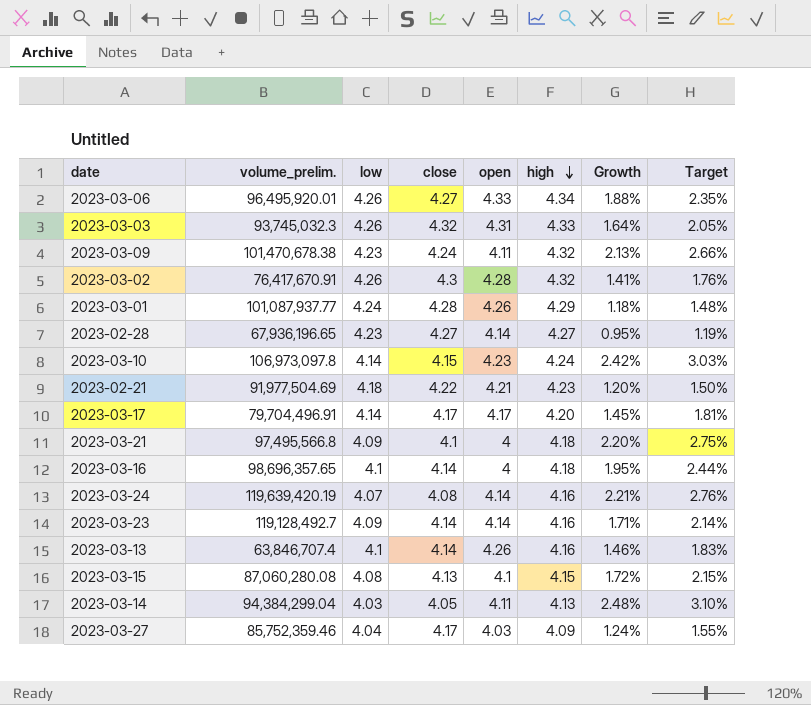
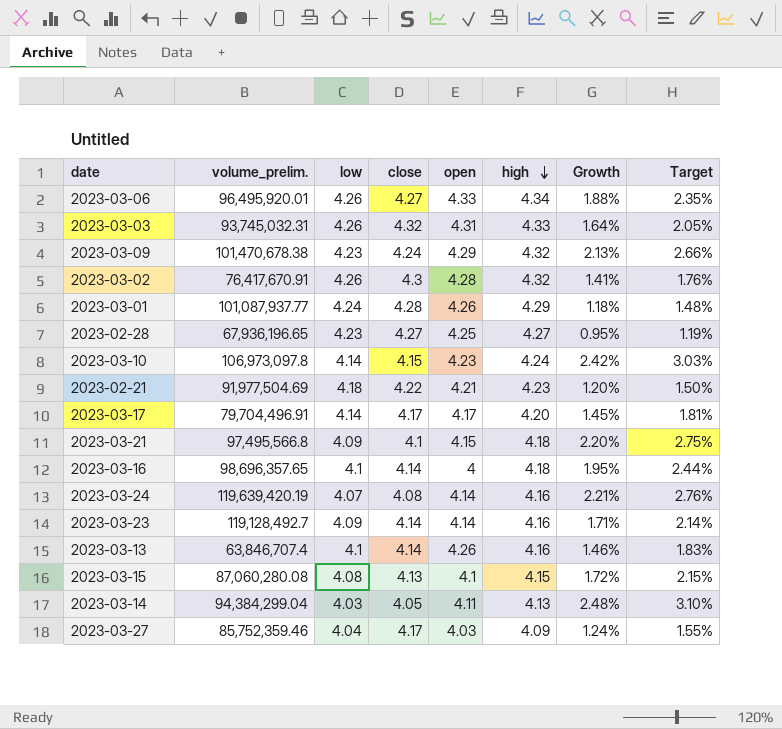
2023-03-03 | volume_prelim.: 93,745,032.3 -> 93,745,032.31
2023-03-09 | open: 4.11 -> 4.29
2023-02-28 | open: 4.14 -> 4.25
2023-03-21 | open: 4 -> 4.15

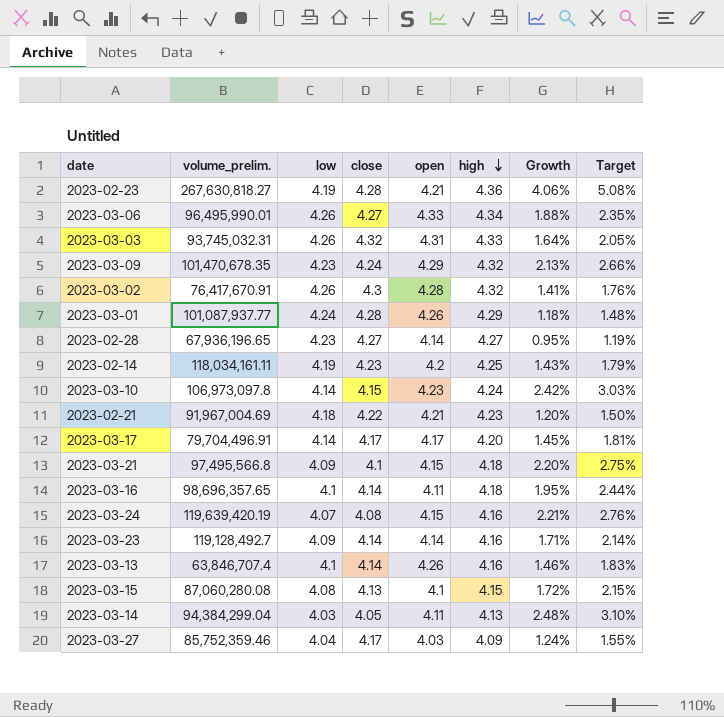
row 2023-02-23: none -> 267,630,818.27 | 4.19 | 4.28 | 4.21 | 4.36 | 4.06% | 5.08%
2023-03-06 | volume_prelim.: 96,495,920.01 -> 96,495,990.01
2023-03-09 | volume_prelim.: 101,470,678.38 -> 101,470,678.35
2023-02-28 | open: 4.25 -> 4.14
row 2023-02-14: none -> 118,034,161.11 | 4.19 | 4.23 | 4.2 | 4.25 | 1.43% | 1.79%
2023-02-21 | volume_prelim.: 91,977,504.69 -> 91,967,004.69
2023-03-16 | open: 4 -> 4.11
2023-03-24 | open: 4.14 -> 4.15

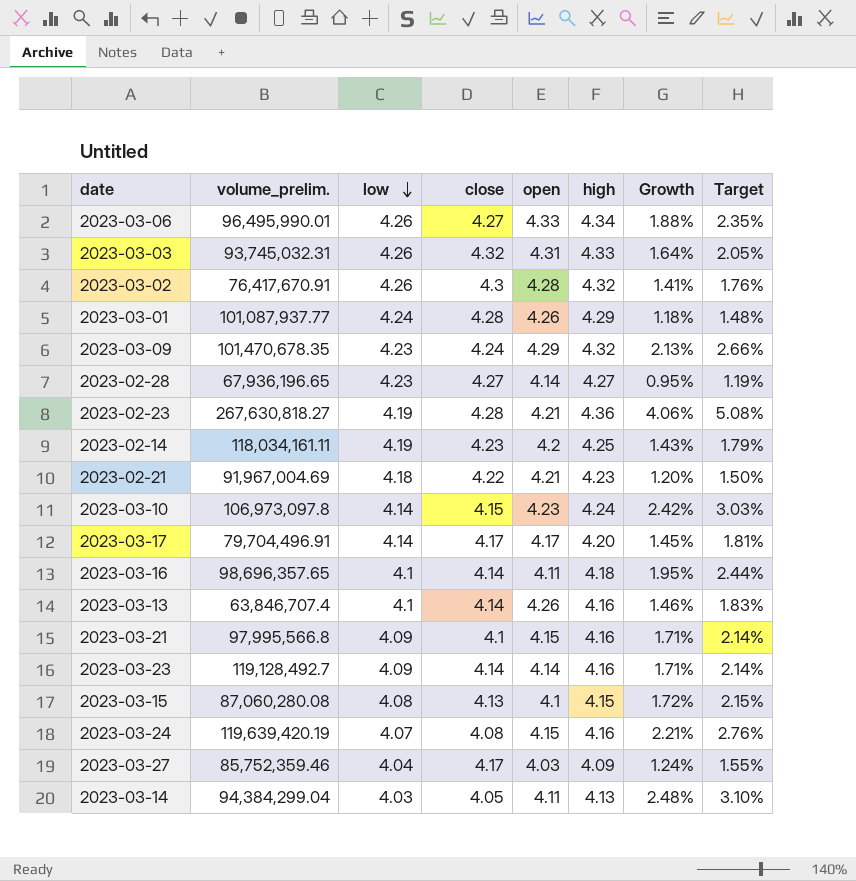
row order: high descending -> low descending
2023-03-21 | volume_prelim.: 97,495,566.8 -> 97,995,566.8
2023-03-21 | high: 4.18 -> 4.16
2023-03-21 | Growth: 2.20% -> 1.71%
2023-03-21 | Target: 2.75% -> 2.14%

